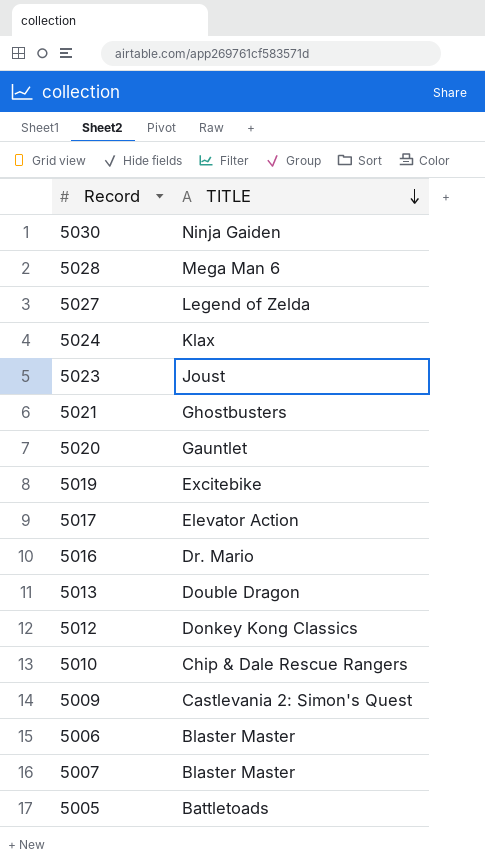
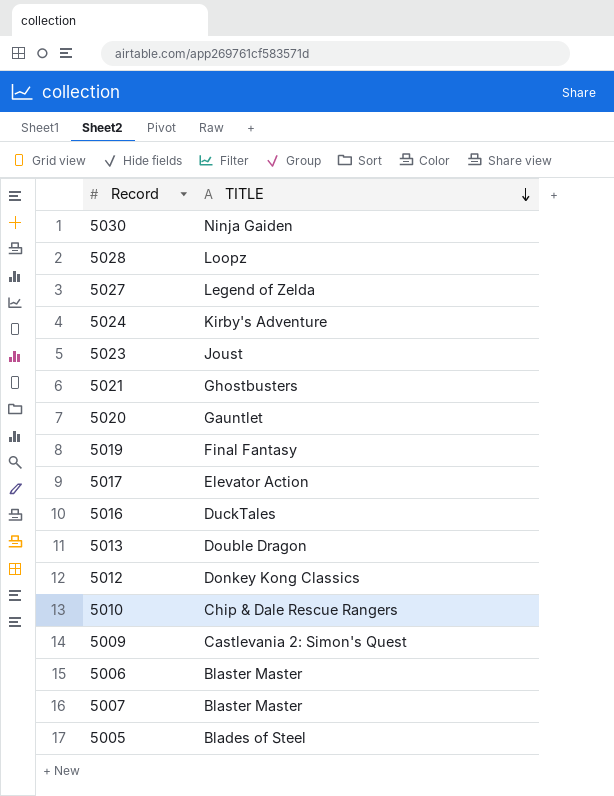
5028 | TITLE: Mega Man 6 -> Loopz
5024 | TITLE: Klax -> Kirby's Adventure
5019 | TITLE: Excitebike -> Final Fantasy
5016 | TITLE: Dr. Mario -> DuckTales
5005 | TITLE: Battletoads -> Blades of Steel

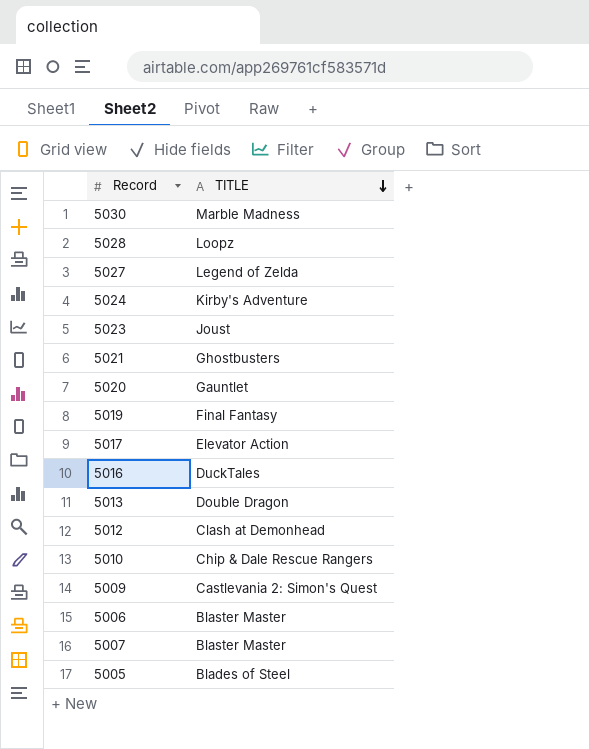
5030 | TITLE: Ninja Gaiden -> Marble Madness
5012 | TITLE: Donkey Kong Classics -> Clash at Demonhead

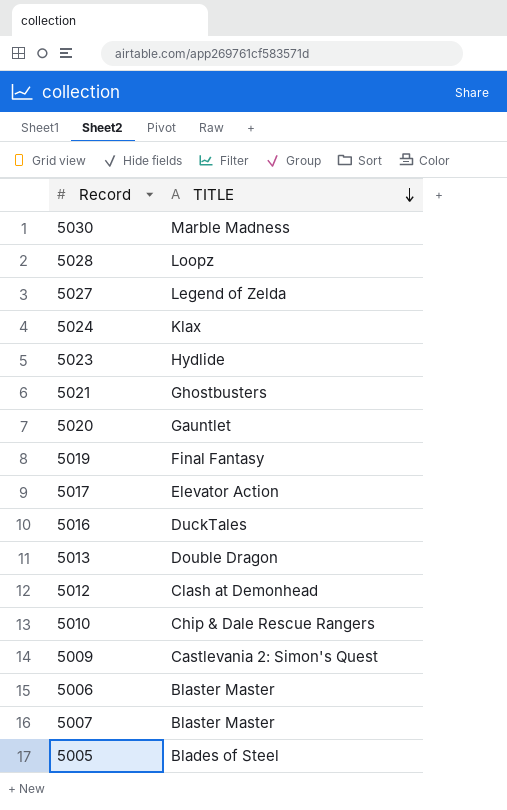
5024 | TITLE: Kirby's Adventure -> Klax
5023 | TITLE: Joust -> Hydlide

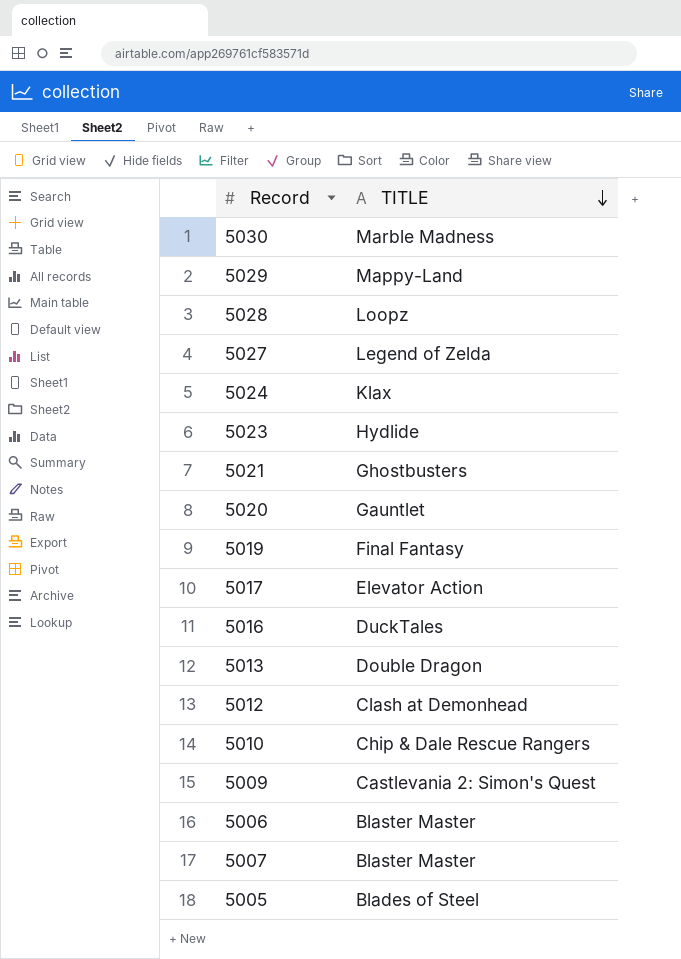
row 5029: none -> Mappy-Land

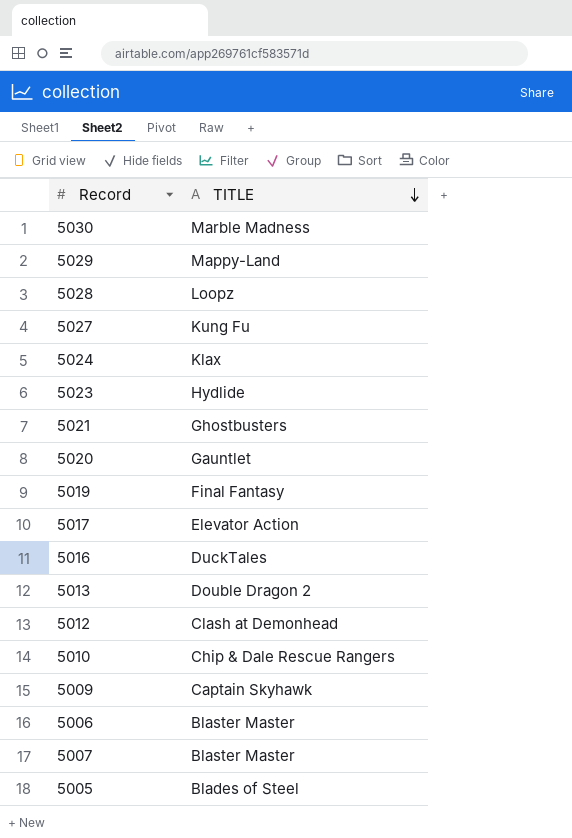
5027 | TITLE: Legend of Zelda -> Kung Fu
5013 | TITLE: Double Dragon -> Double Dragon 2
5009 | TITLE: Castlevania 2: Simon's Quest -> Captain Skyhawk

